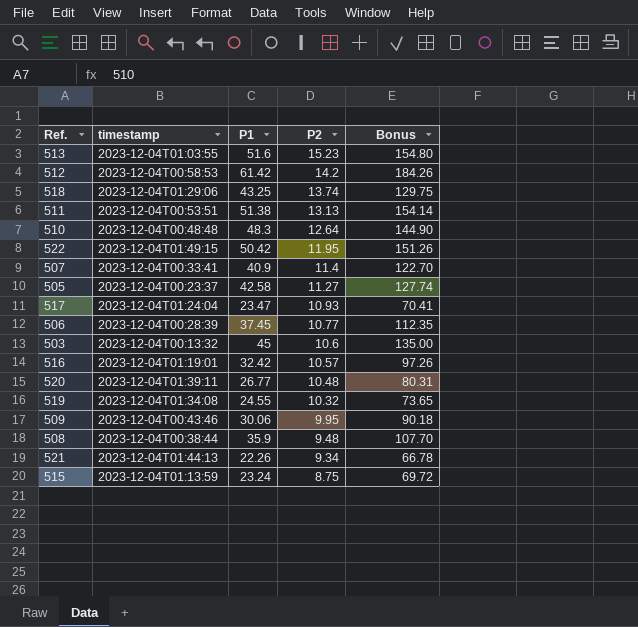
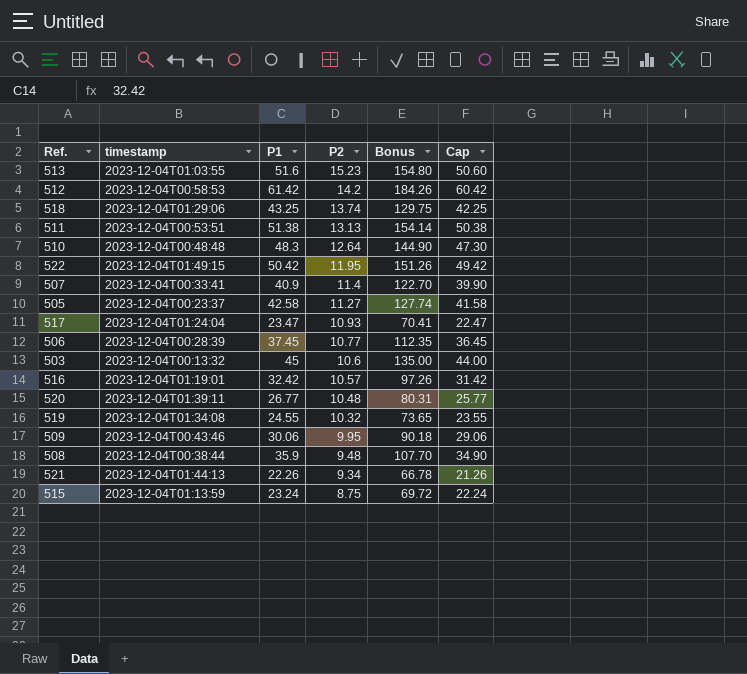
column Cap | formula: none -> [P1] - 1

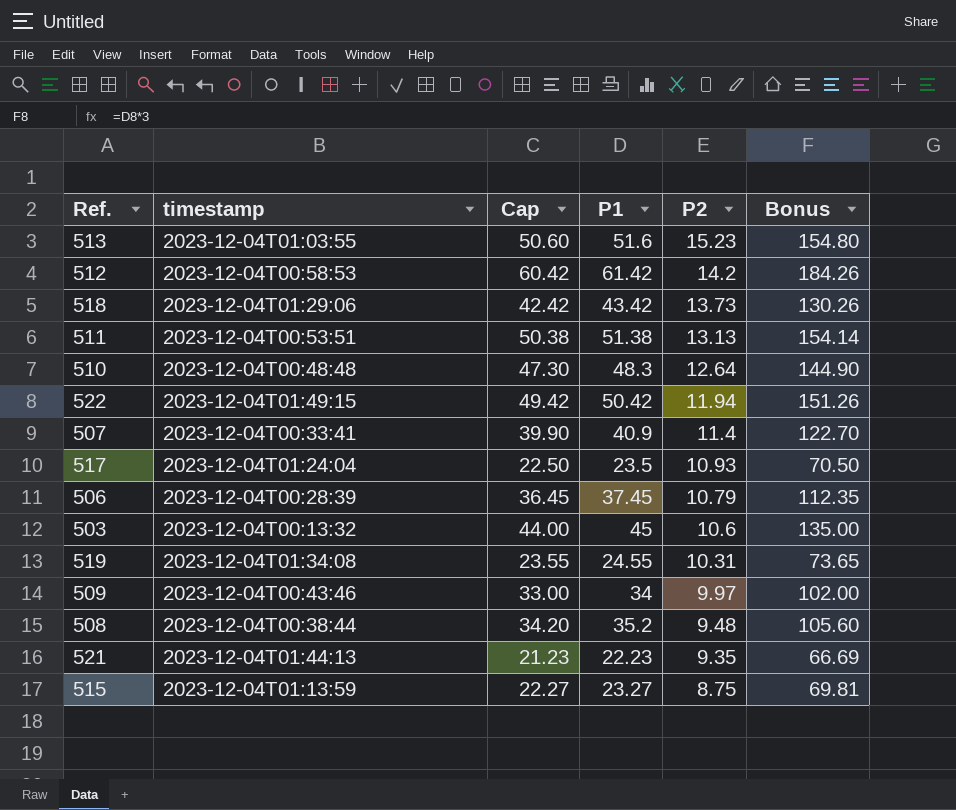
column Cap | position: 6 -> 3
row 505: 2023-12-04T00:23:37 | 42.58 | 11.27 | 127.74 | 41.58 -> none
row 516: 2023-12-04T01:19:01 | 32.42 | 10.57 | 97.26 | 31.42 -> none
row 520: 2023-12-04T01:39:11 | 26.77 | 10.48 | 80.31 | 25.77 -> none
518 | Cap: 42.25 -> 42.42
518 | P1: 43.25 -> 43.42
518 | P2: 13.74 -> 13.73
518 | Bonus: 129.75 -> 130.26
522 | P2: 11.95 -> 11.94
517 | Cap: 22.47 -> 22.50
517 | P1: 23.47 -> 23.5
517 | Bonus: 70.41 -> 70.50
506 | P2: 10.77 -> 10.79
519 | P2: 10.32 -> 10.31
509 | Cap: 29.06 -> 33.00
509 | P1: 30.06 -> 34
509 | P2: 9.95 -> 9.97
509 | Bonus: 90.18 -> 102.00
508 | Cap: 34.90 -> 34.20
508 | P1: 35.9 -> 35.2
508 | Bonus: 107.70 -> 105.60
521 | Cap: 21.26 -> 21.23
521 | P1: 22.26 -> 22.23
521 | P2: 9.34 -> 9.35
521 | Bonus: 66.78 -> 66.69
515 | Cap: 22.24 -> 22.27
515 | P1: 23.24 -> 23.27
515 | Bonus: 69.72 -> 69.81

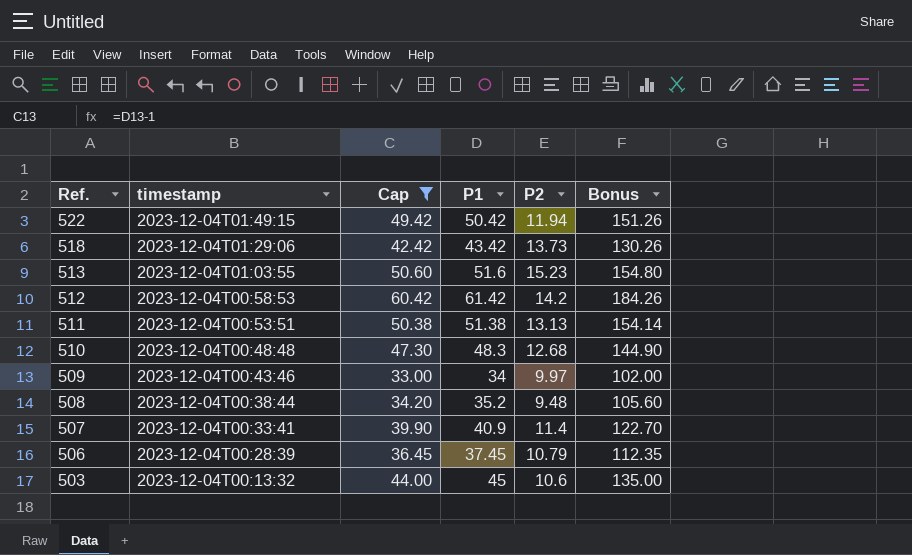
filter: none -> Cap >= 33.00
row order: P2 descending -> Ref. descending
510 | P2: 12.64 -> 12.68

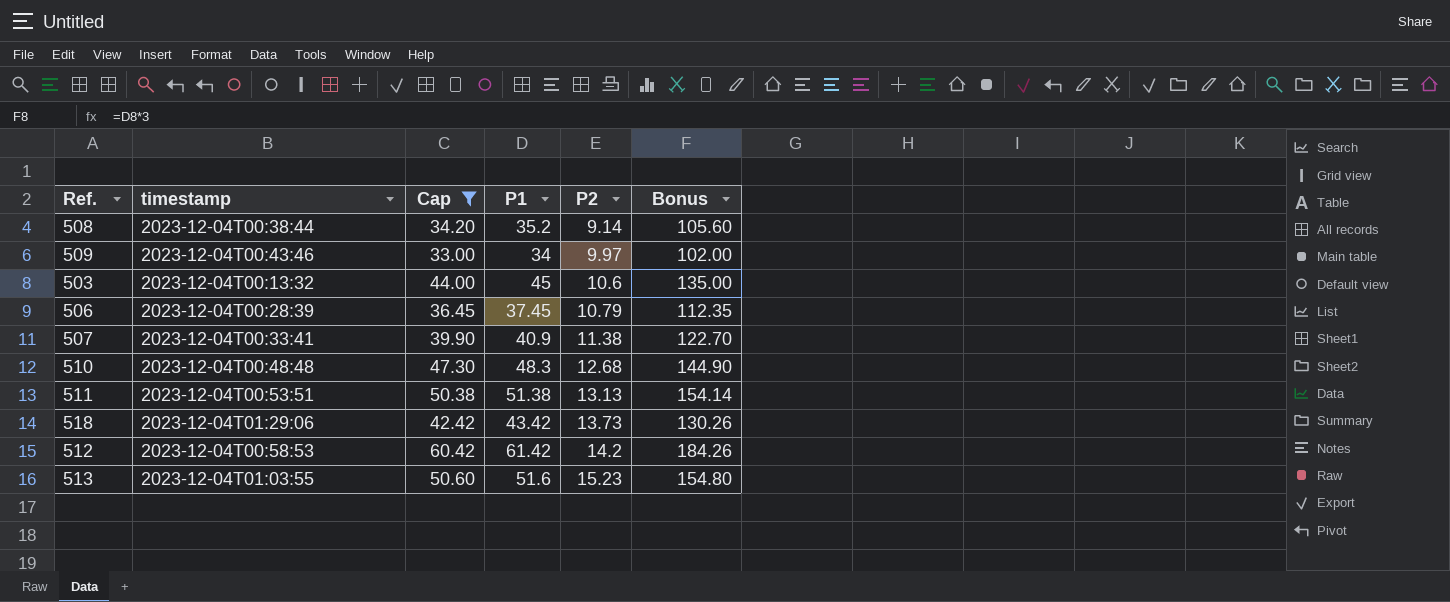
row order: Ref. descending -> P2 ascending
row 522: 2023-12-04T01:49:15 | 49.42 | 50.42 | 11.94 | 151.26 -> none
508 | P2: 9.48 -> 9.14
507 | P2: 11.4 -> 11.38

